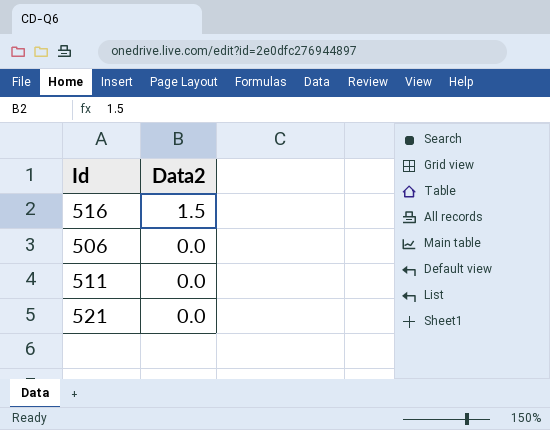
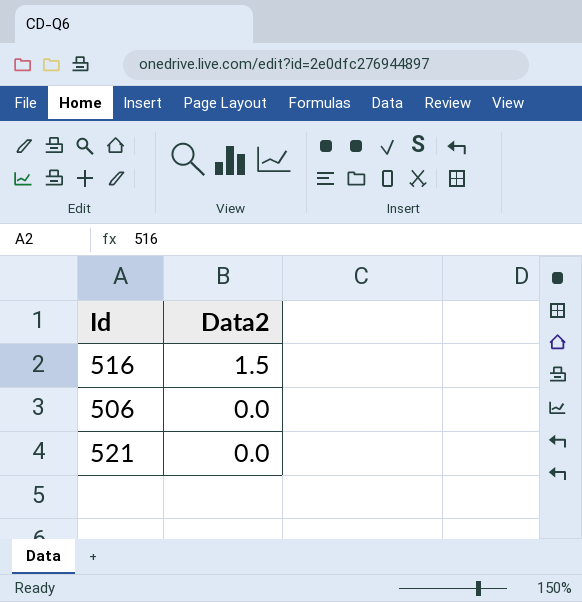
row 511: 0.0 -> none

